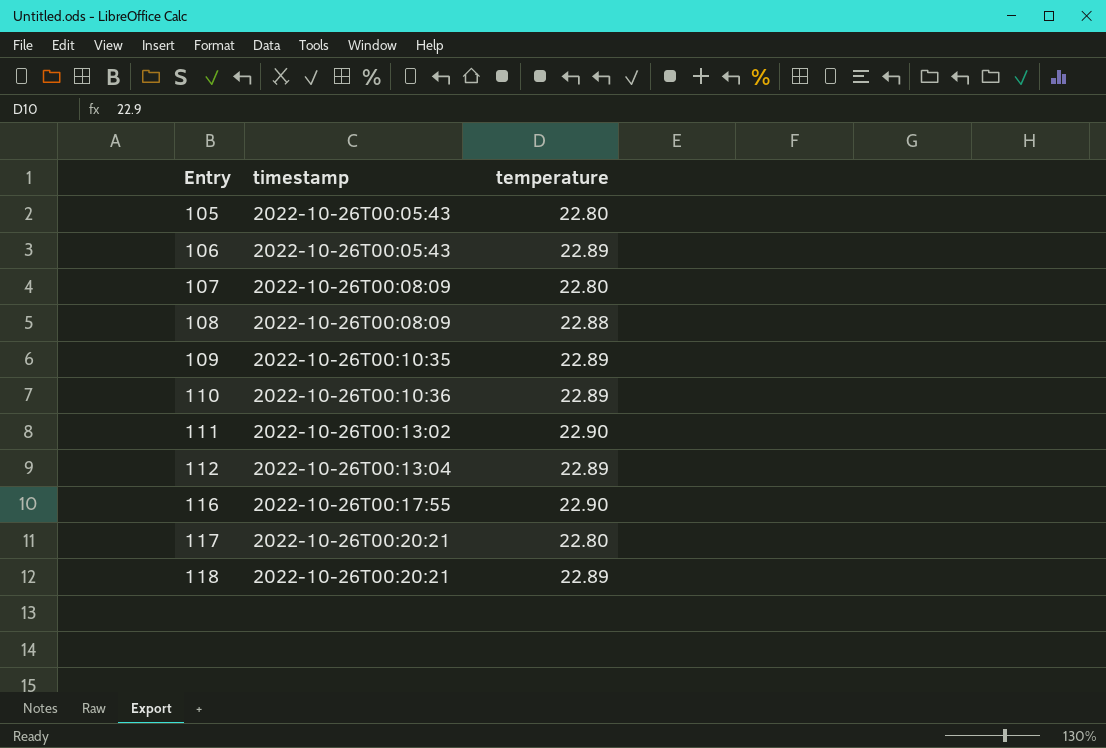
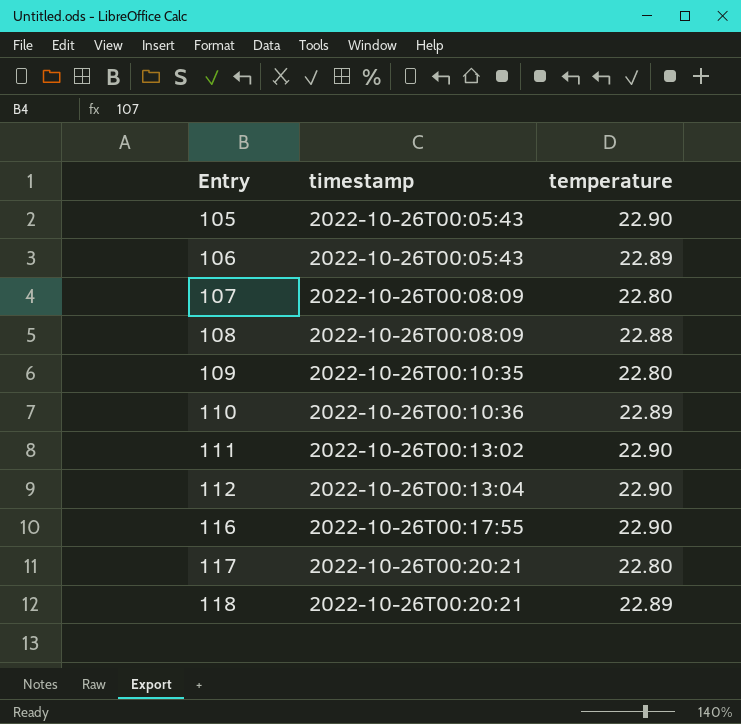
105 | temperature: 22.80 -> 22.90
109 | temperature: 22.89 -> 22.80
112 | temperature: 22.89 -> 22.90

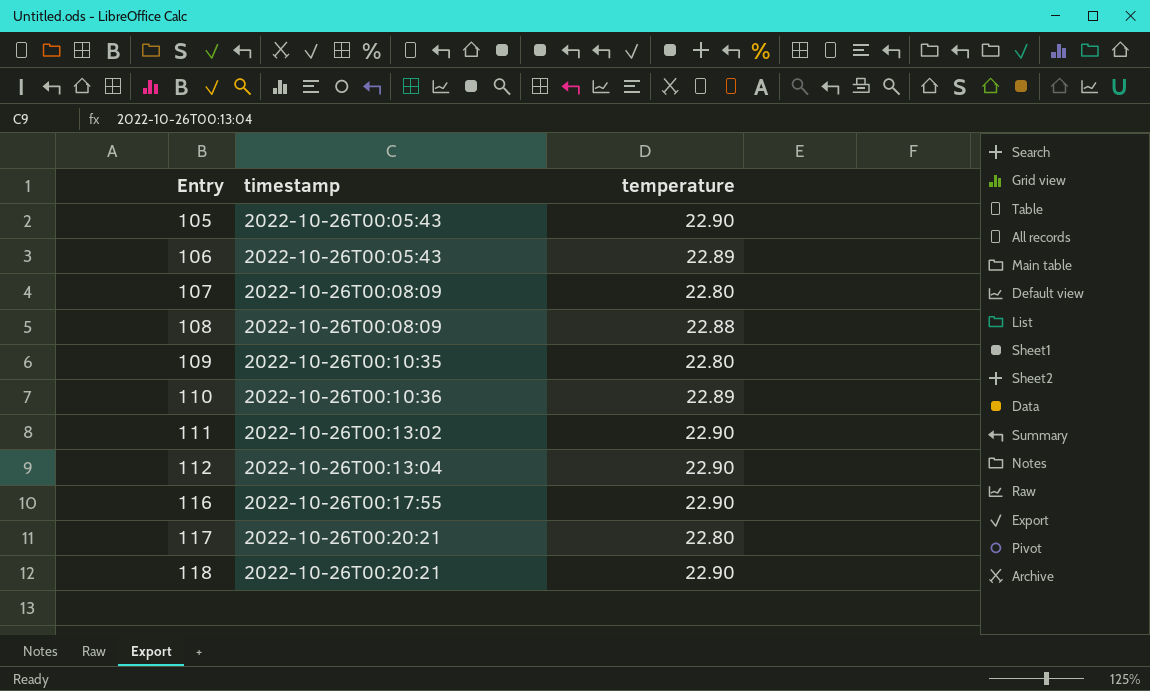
118 | temperature: 22.89 -> 22.90

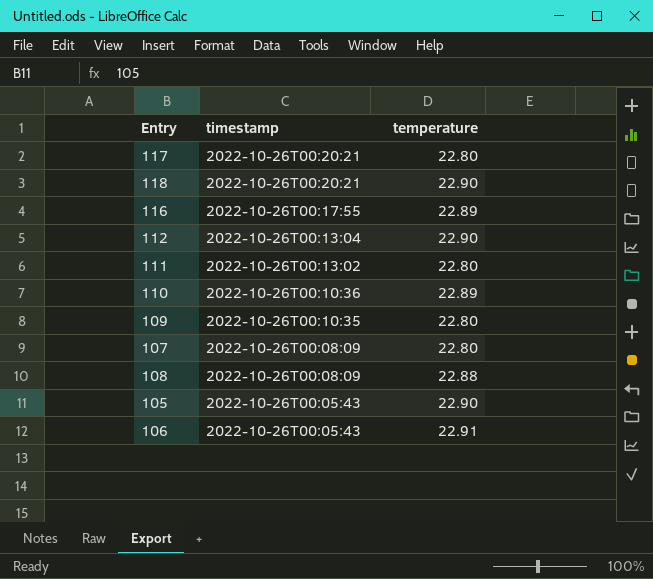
row order: Entry ascending -> timestamp descending
116 | temperature: 22.90 -> 22.89
111 | temperature: 22.90 -> 22.80
106 | temperature: 22.89 -> 22.91

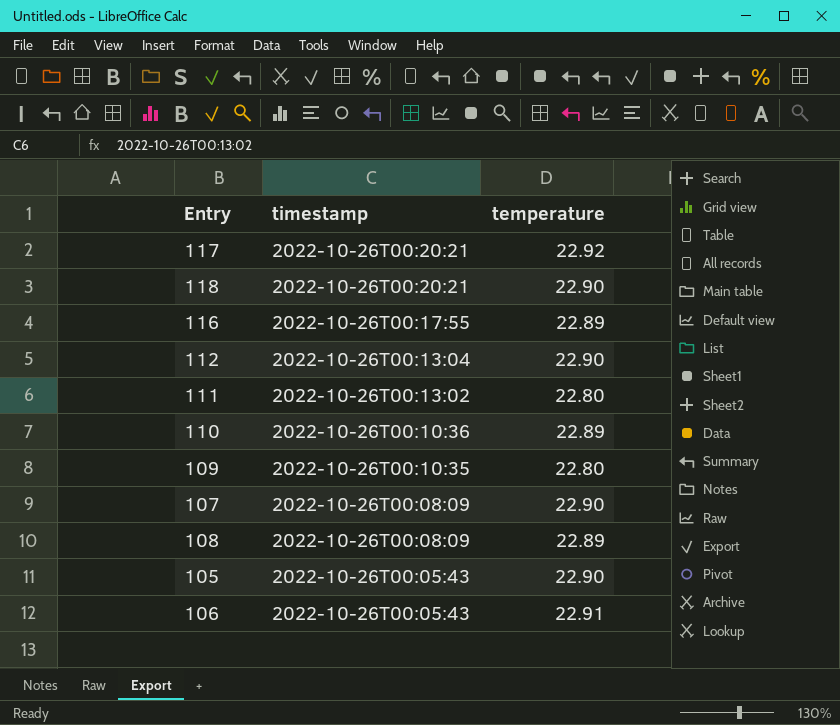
117 | temperature: 22.80 -> 22.92
107 | temperature: 22.80 -> 22.90
108 | temperature: 22.88 -> 22.89

